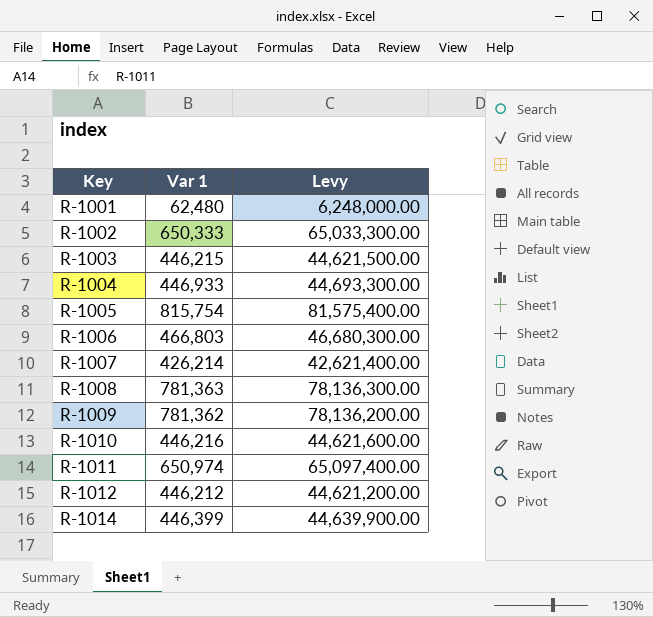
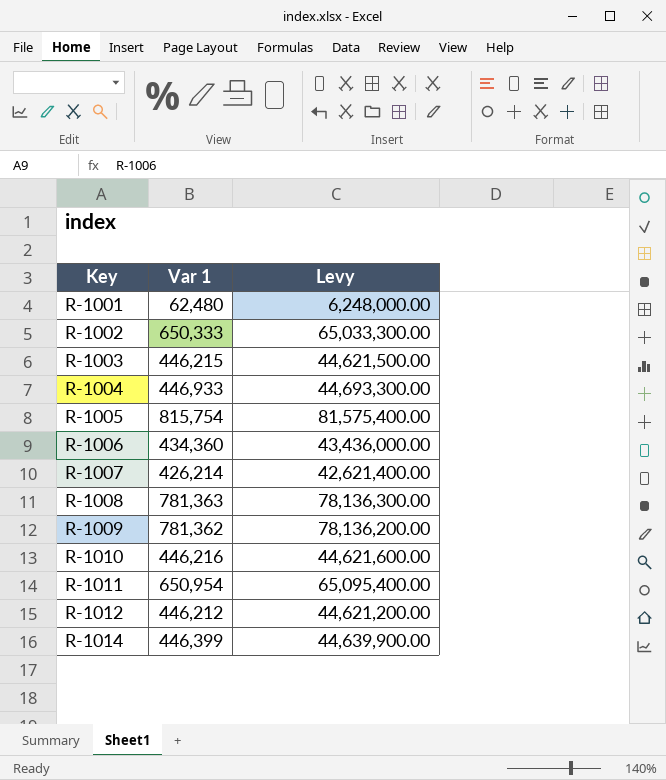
R-1006 | Var 1: 466,803 -> 434,360
R-1006 | Levy: 46,680,300.00 -> 43,436,000.00
R-1011 | Var 1: 650,974 -> 650,954
R-1011 | Levy: 65,097,400.00 -> 65,095,400.00

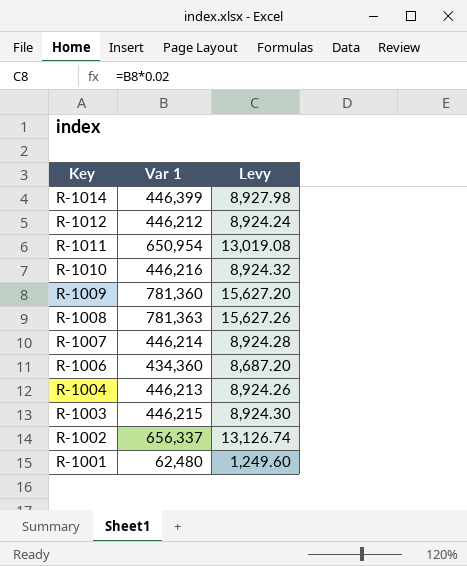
row order: Key ascending -> Key descending
column Levy | formula: [Var 1] * 100 -> [Var 1] * 0.02
row R-1005: 815,754 | 81,575,400.00 -> none
R-1009 | Var 1: 781,362 -> 781,360
R-1007 | Var 1: 426,214 -> 446,214
R-1004 | Var 1: 446,933 -> 446,213
R-1002 | Var 1: 650,333 -> 656,337

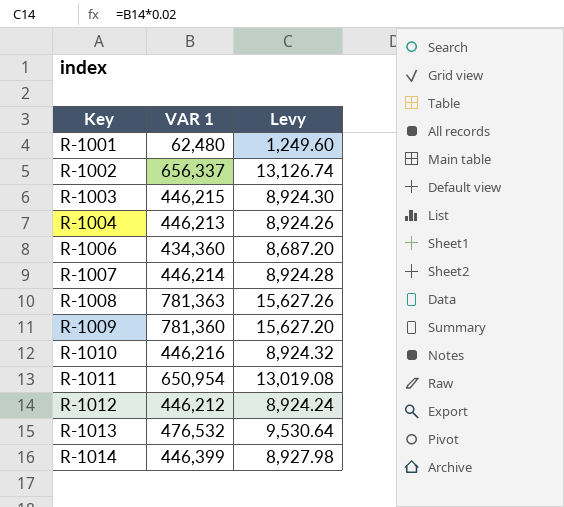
row order: Key descending -> Key ascending
column name: Var 1 -> VAR 1
row R-1013: none -> 476,532 | 9,530.64

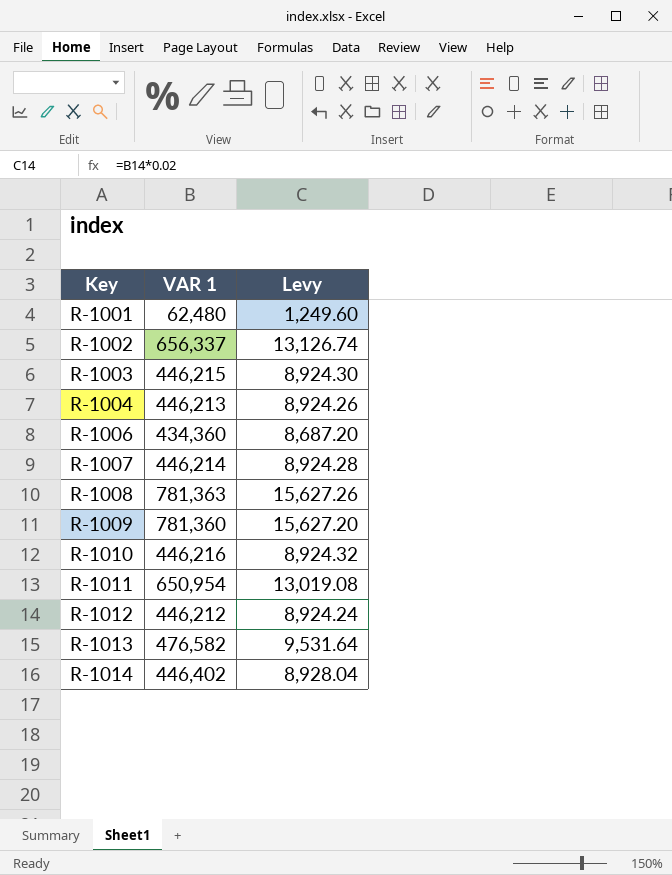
R-1013 | VAR 1: 476,532 -> 476,582
R-1013 | Levy: 9,530.64 -> 9,531.64
R-1014 | VAR 1: 446,399 -> 446,402
R-1014 | Levy: 8,927.98 -> 8,928.04

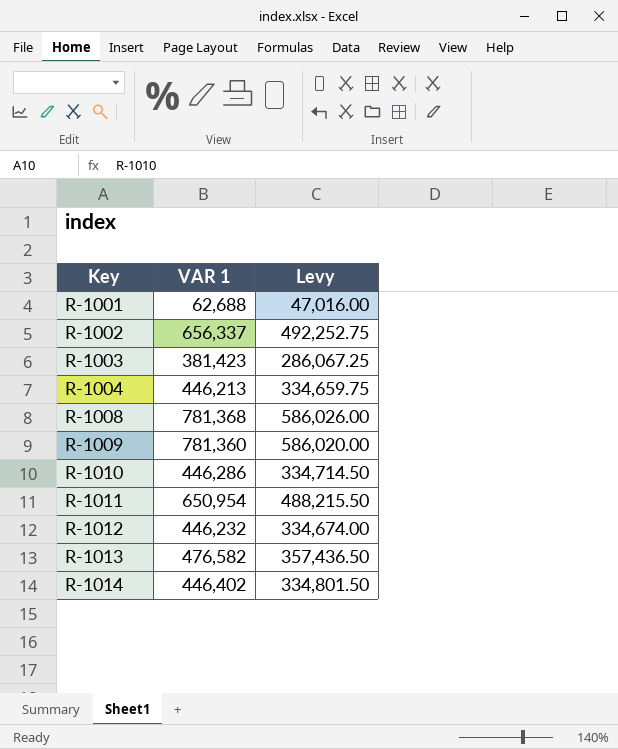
column Levy | formula: [VAR 1] * 0.02 -> [VAR 1] * 0.75
row R-1006: 434,360 | 8,687.20 -> none
row R-1007: 446,214 | 8,924.28 -> none
R-1001 | VAR 1: 62,480 -> 62,688
R-1003 | VAR 1: 446,215 -> 381,423
R-1008 | VAR 1: 781,363 -> 781,368
R-1010 | VAR 1: 446,216 -> 446,286
R-1012 | VAR 1: 446,212 -> 446,232

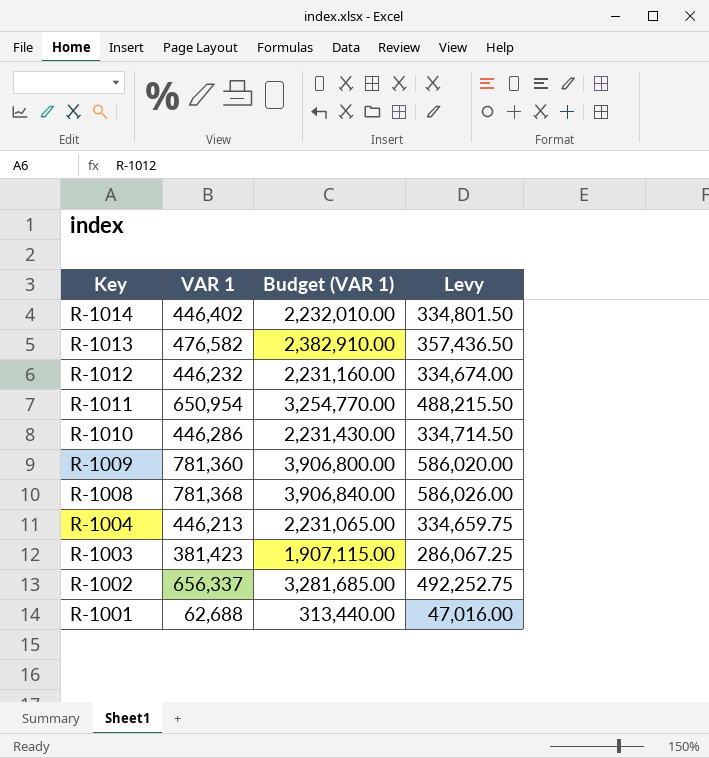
row order: Key ascending -> Key descending
column Budget (VAR 1) | formula: none -> [VAR 1] * 5

